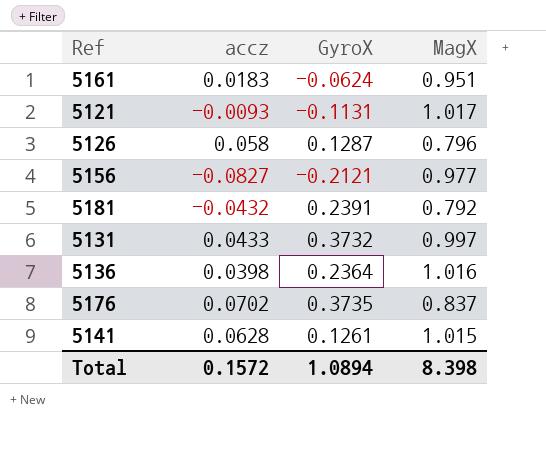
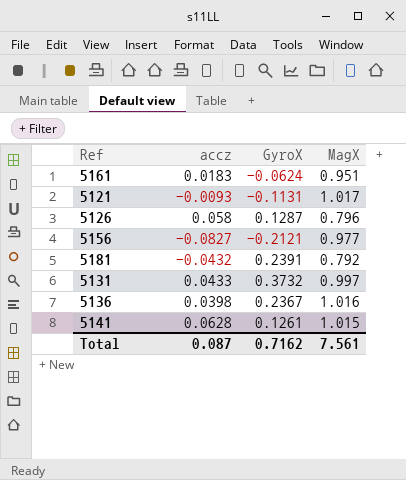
row 5176: 0.0702 | 0.3735 | 0.837 -> none
5136 | GyroX: 0.2364 -> 0.2367
Total | accz: 0.1572 -> 0.087
Total | GyroX: 1.0894 -> 0.7162
Total | MagX: 8.398 -> 7.561

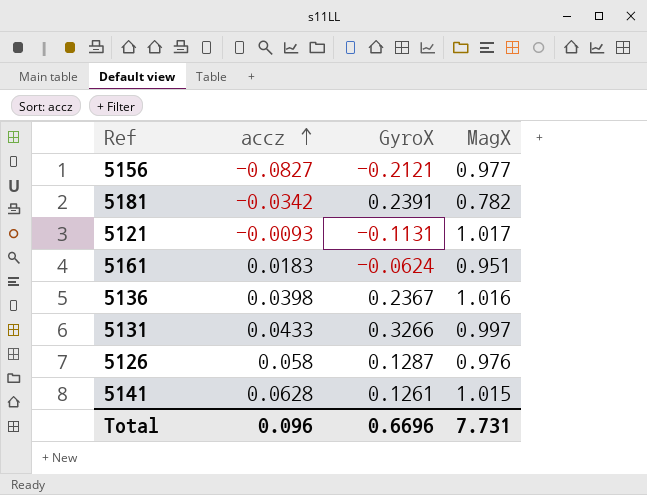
row order: none -> accz ascending
5181 | accz: -0.0432 -> -0.0342
5181 | MagX: 0.792 -> 0.782
5131 | GyroX: 0.3732 -> 0.3266
5126 | MagX: 0.796 -> 0.976
Total | accz: 0.087 -> 0.096
Total | GyroX: 0.7162 -> 0.6696
Total | MagX: 7.561 -> 7.731

